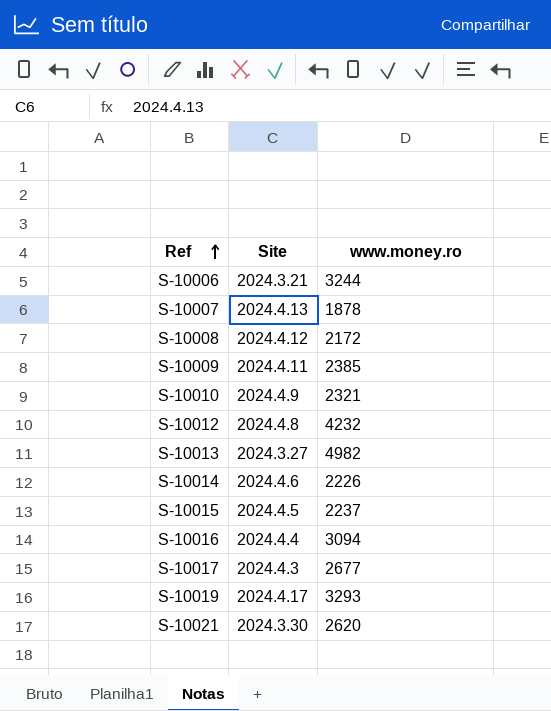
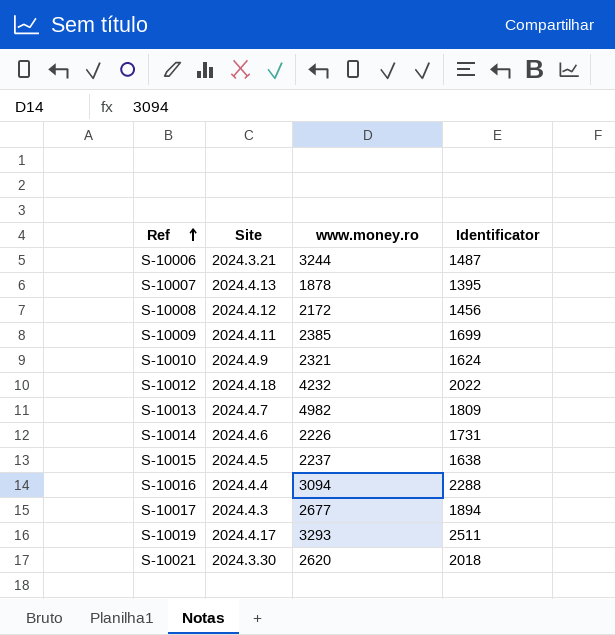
column Identificator | position: none -> 4
S-10012 | Site: 2024.4.8 -> 2024.4.18
S-10013 | Site: 2024.3.27 -> 2024.4.7

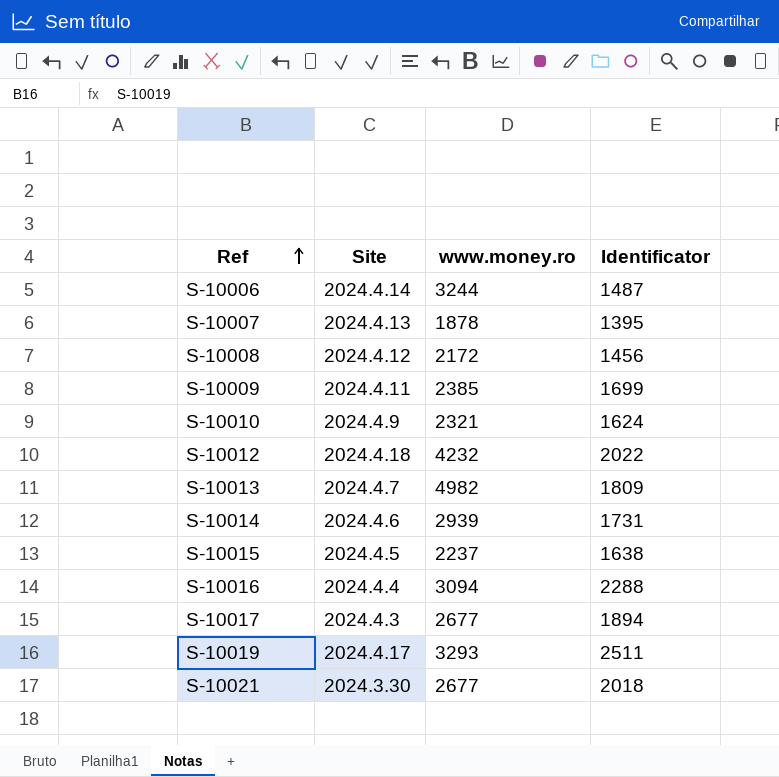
S-10006 | Site: 2024.3.21 -> 2024.4.14
S-10014 | www.money.ro: 2226 -> 2939
S-10021 | www.money.ro: 2620 -> 2677

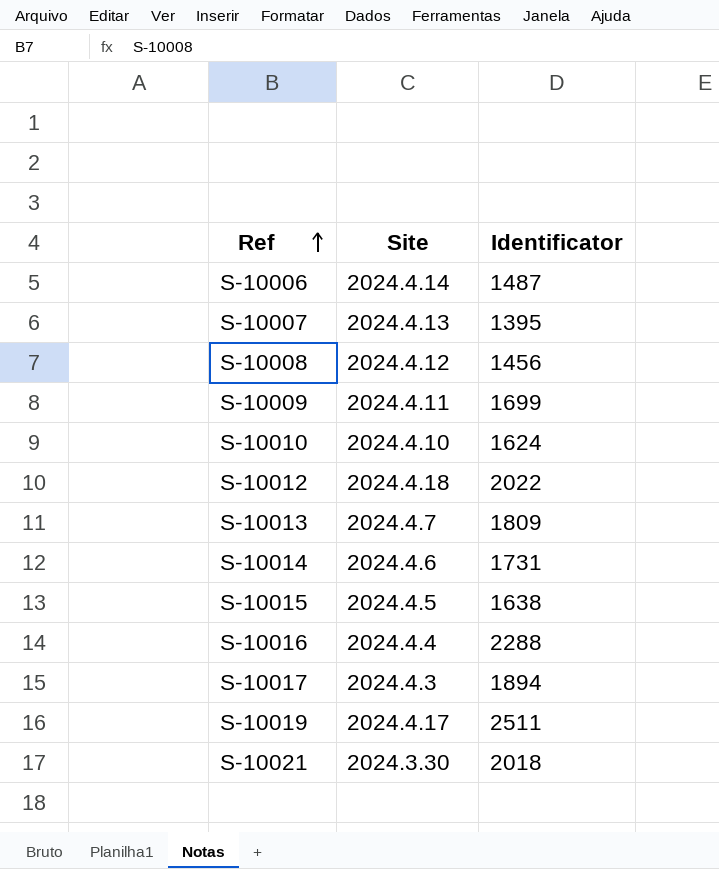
column www.money.ro | position: 3 -> none
S-10010 | Site: 2024.4.9 -> 2024.4.10

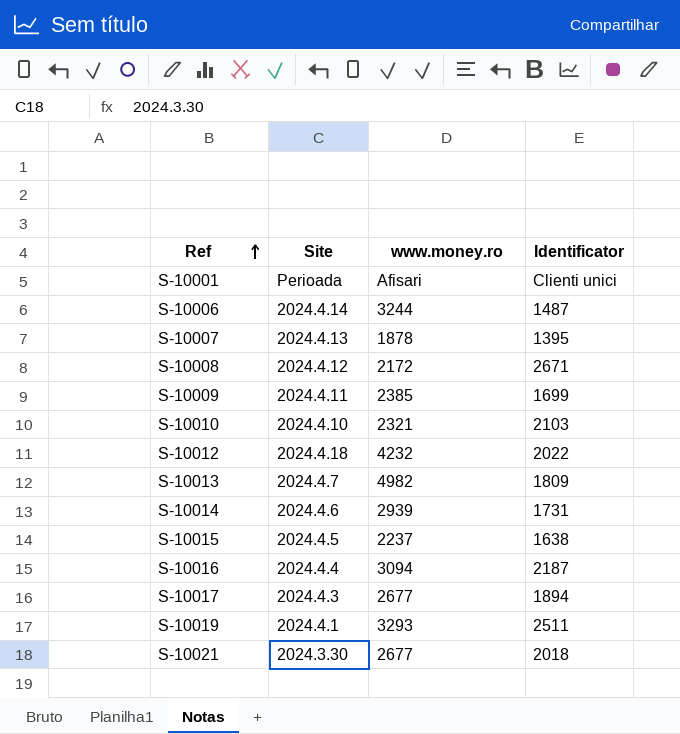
column www.money.ro | position: none -> 3
row S-10001: none -> Perioada | Afisari | Clienti unici
S-10008 | Identificator: 1456 -> 2671
S-10010 | Identificator: 1624 -> 2103
S-10016 | Identificator: 2288 -> 2187
S-10019 | Site: 2024.4.17 -> 2024.4.1

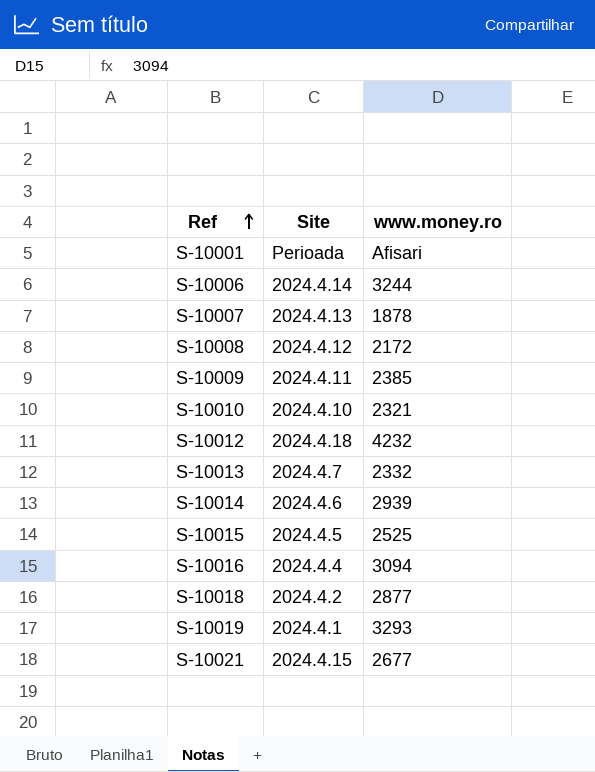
column Identificator | position: 4 -> none
row S-10017: 2024.4.3 | 2677 | 1894 -> none
S-10013 | www.money.ro: 4982 -> 2332
S-10015 | www.money.ro: 2237 -> 2525
row S-10018: none -> 2024.4.2 | 2877
S-10021 | Site: 2024.3.30 -> 2024.4.15

